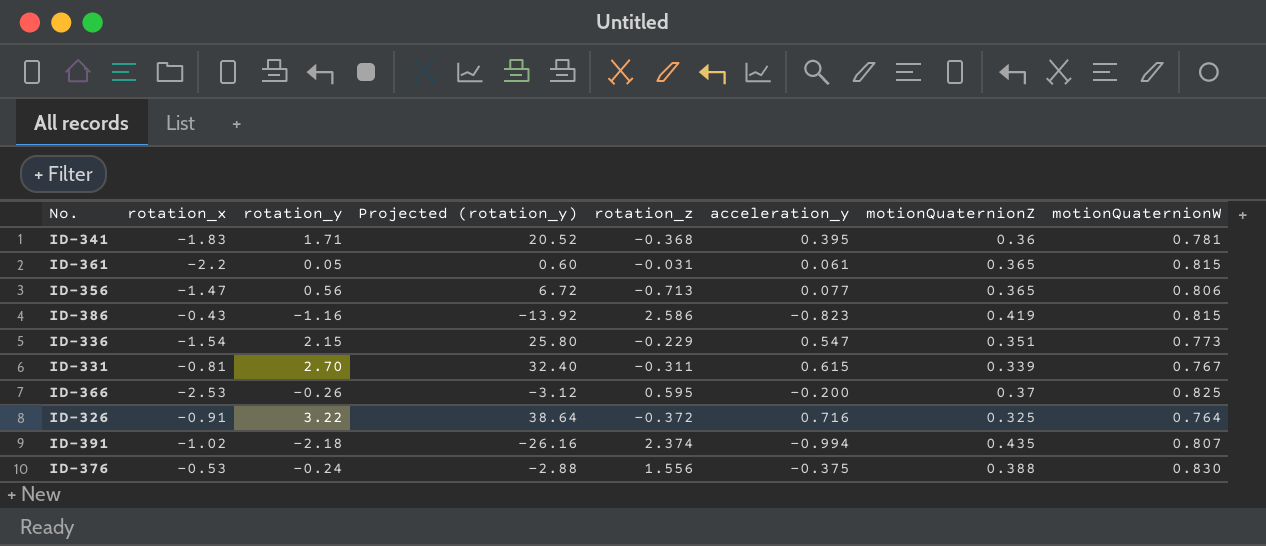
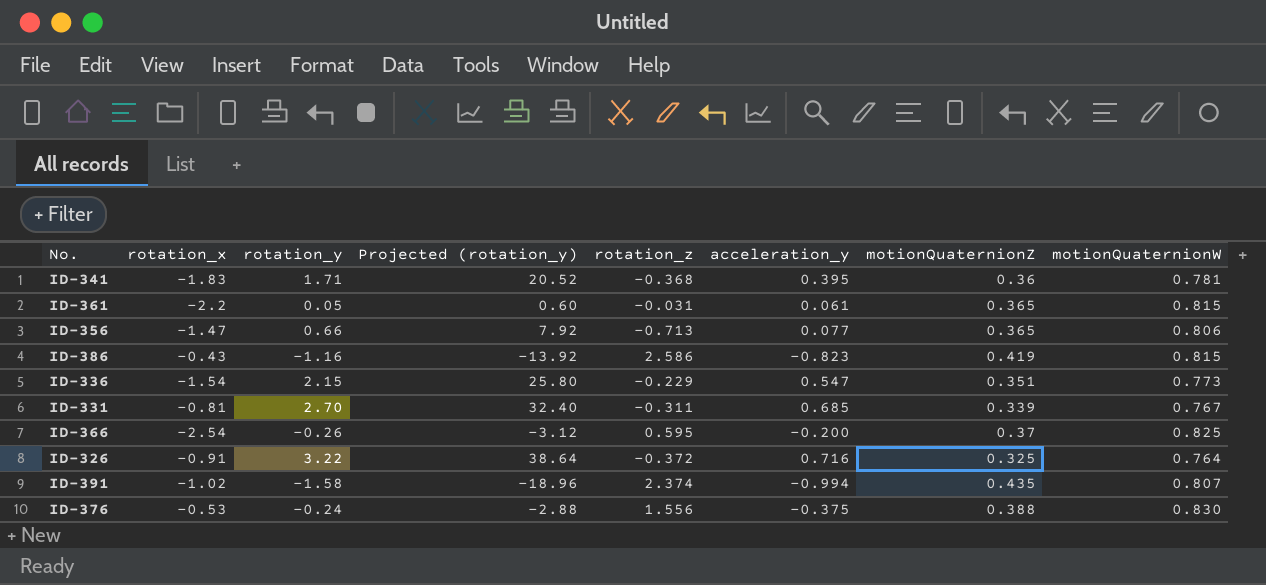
ID-356 | rotation_y: 0.56 -> 0.66
ID-356 | Projected (rotation_y): 6.72 -> 7.92
ID-331 | acceleration_y: 0.615 -> 0.685
ID-366 | rotation_x: -2.53 -> -2.54
ID-391 | rotation_y: -2.18 -> -1.58
ID-391 | Projected (rotation_y): -26.16 -> -18.96

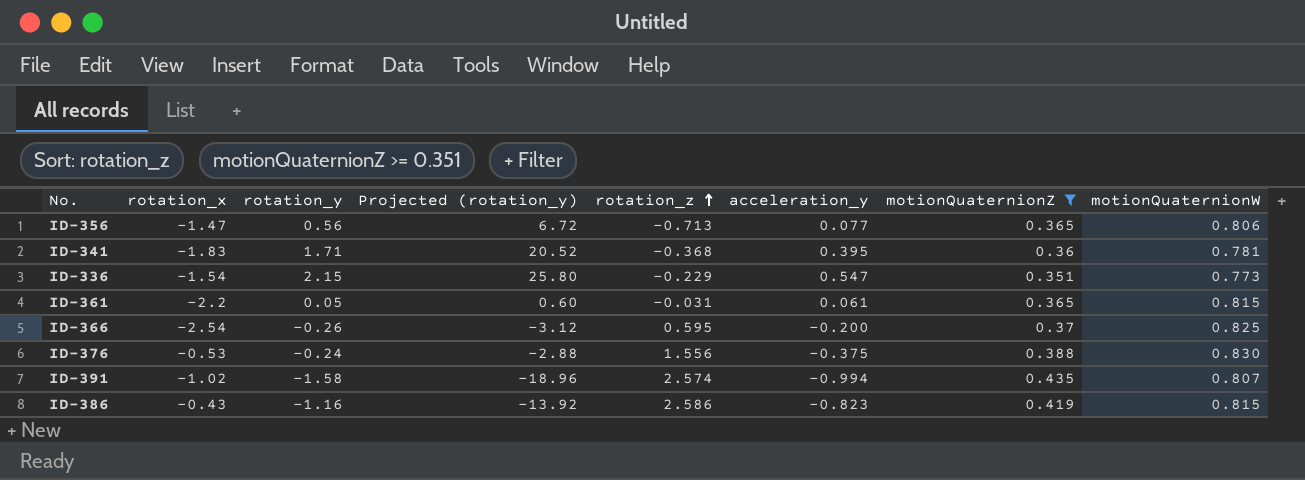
filter: none -> motionQuaternionZ >= 0.351
row order: none -> rotation_z ascending
ID-356 | rotation_y: 0.66 -> 0.56
ID-356 | Projected (rotation_y): 7.92 -> 6.72
ID-391 | rotation_z: 2.374 -> 2.574

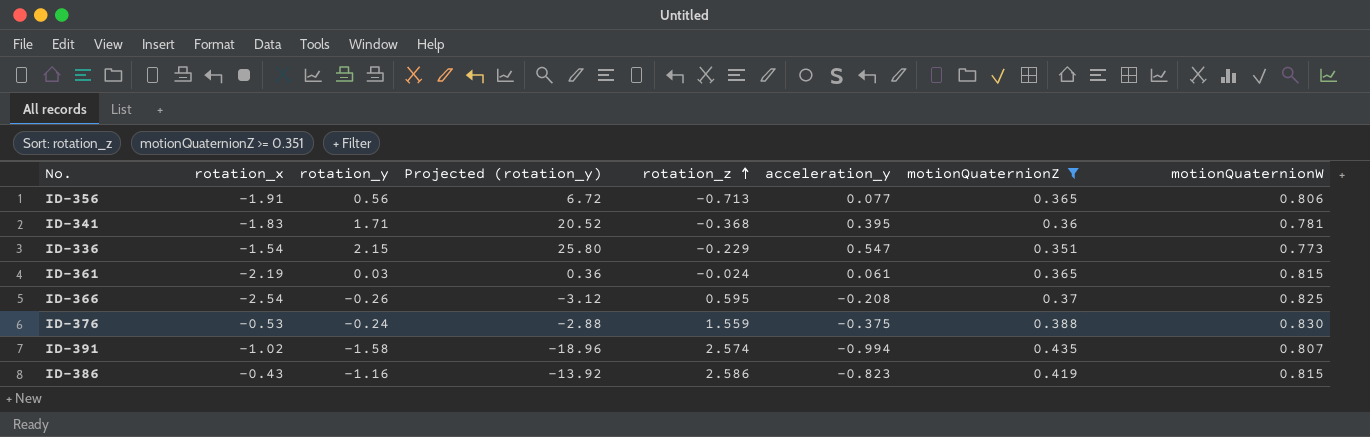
ID-356 | rotation_x: -1.47 -> -1.91
ID-361 | rotation_x: -2.2 -> -2.19
ID-361 | rotation_y: 0.05 -> 0.03
ID-361 | Projected (rotation_y): 0.60 -> 0.36
ID-361 | rotation_z: -0.031 -> -0.024
ID-366 | acceleration_y: -0.200 -> -0.208
ID-376 | rotation_z: 1.556 -> 1.559

